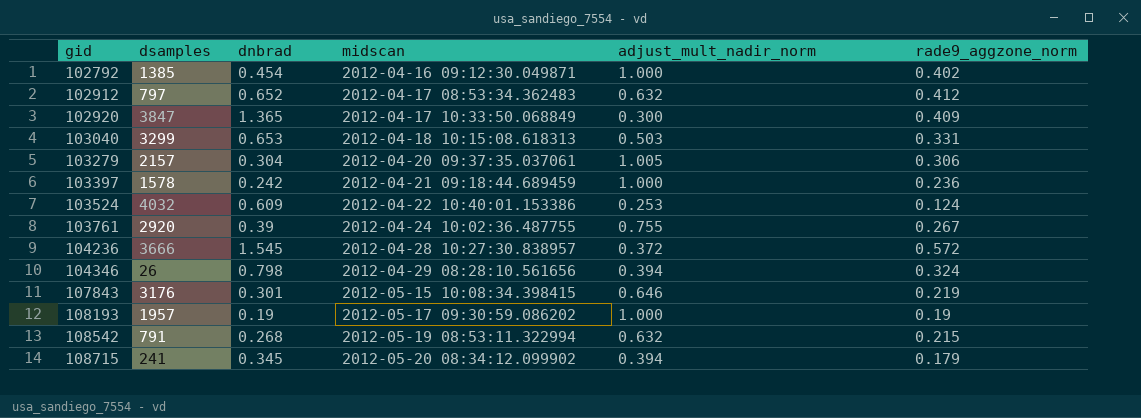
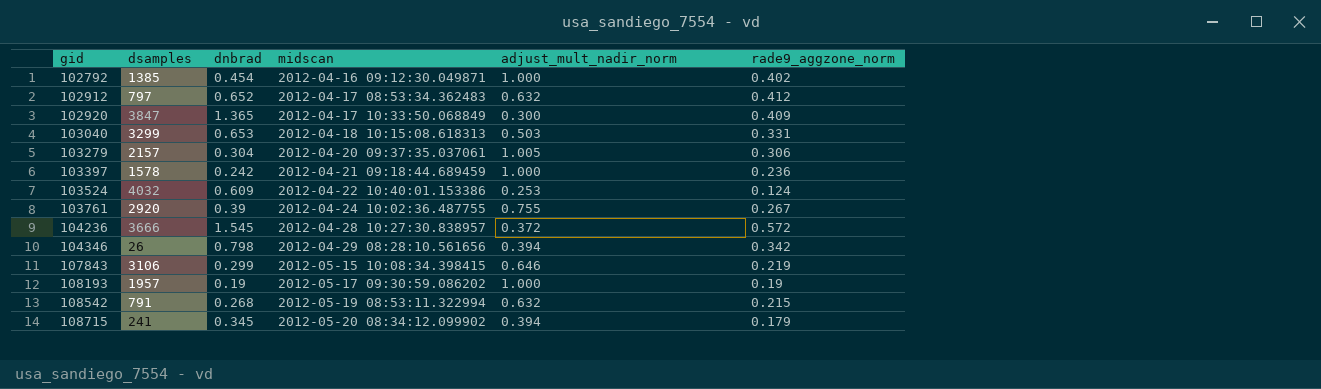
104346 | rade9_aggzone_norm: 0.324 -> 0.342
107843 | dsamples: 3176 -> 3106
107843 | dnbrad: 0.301 -> 0.299

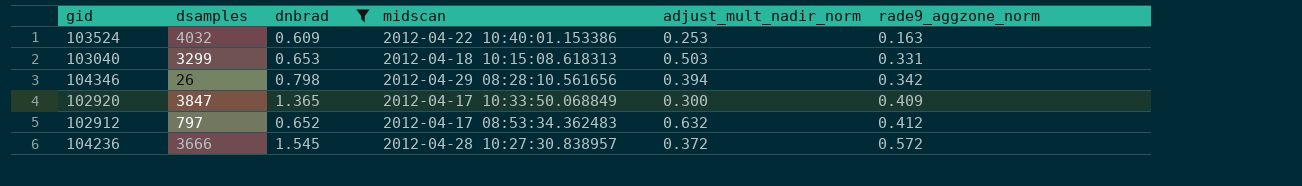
filter: none -> dnbrad >= 0.609
row order: gid ascending -> rade9_aggzone_norm ascending
103524 | rade9_aggzone_norm: 0.124 -> 0.163

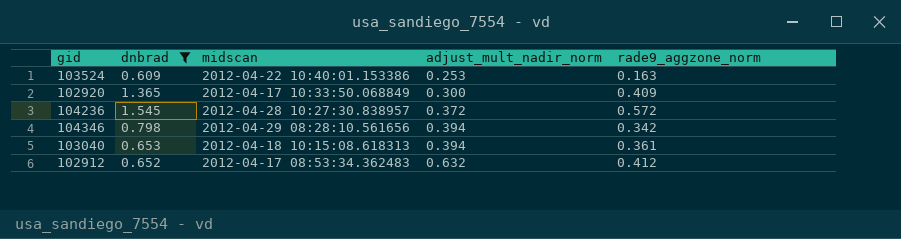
row order: rade9_aggzone_norm ascending -> adjust_mult_nadir_norm ascending
column dsamples | position: 2 -> none
103040 | adjust_mult_nadir_norm: 0.503 -> 0.394
103040 | rade9_aggzone_norm: 0.331 -> 0.361

